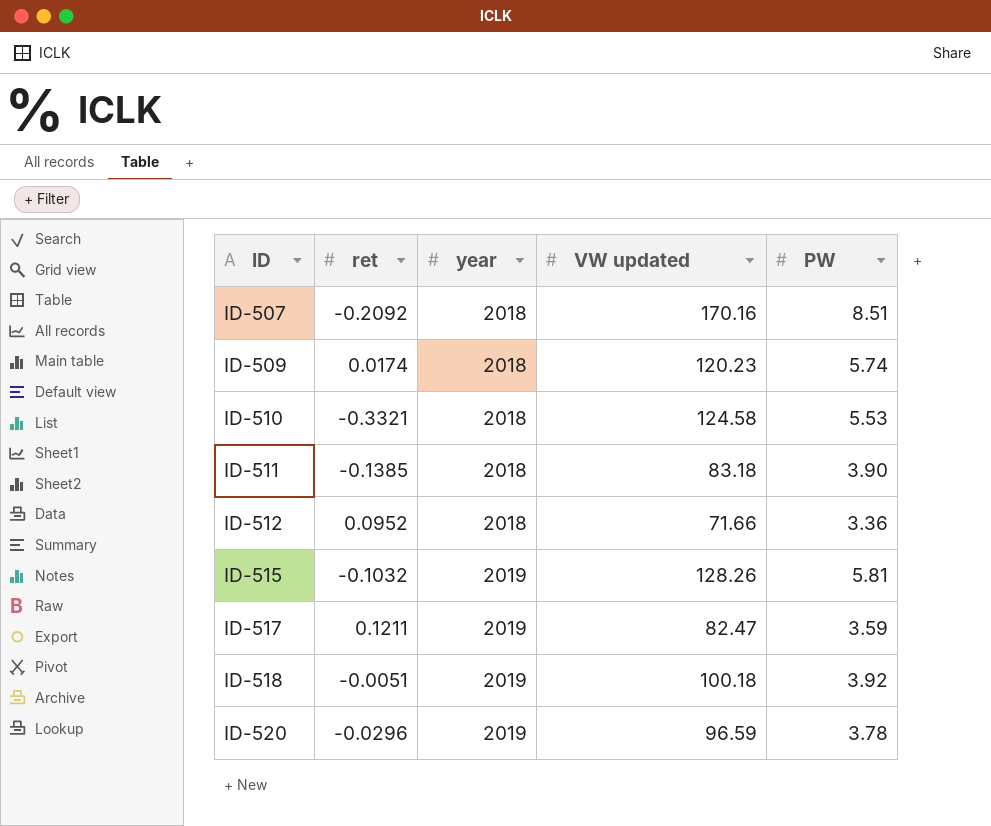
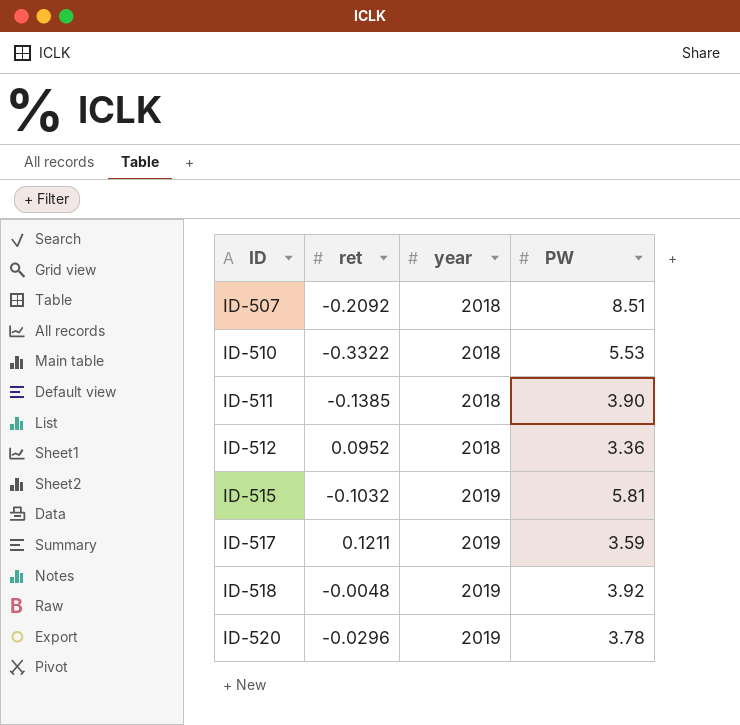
column VW updated | position: 4 -> none
row ID-509: 0.0174 | 2018 | 120.23 | 5.74 -> none
ID-510 | ret: -0.3321 -> -0.3322
ID-518 | ret: -0.0051 -> -0.0048

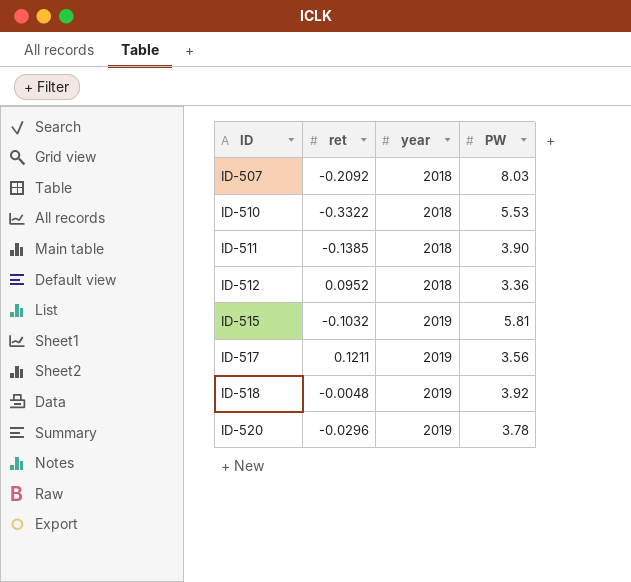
ID-507 | PW: 8.51 -> 8.03
ID-517 | PW: 3.59 -> 3.56

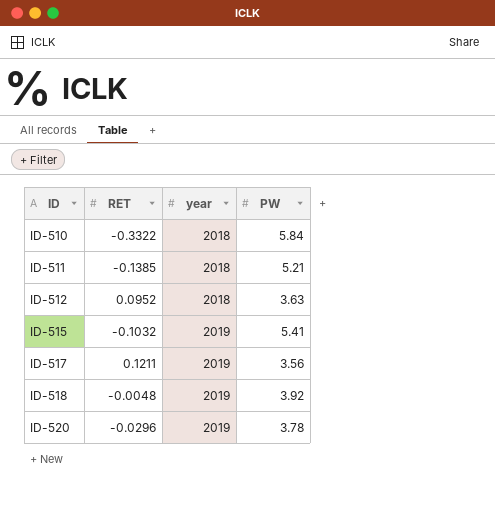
column name: ret -> RET
row ID-507: -0.2092 | 2018 | 8.03 -> none
ID-510 | PW: 5.53 -> 5.84
ID-511 | PW: 3.90 -> 5.21
ID-512 | PW: 3.36 -> 3.63
ID-515 | PW: 5.81 -> 5.41

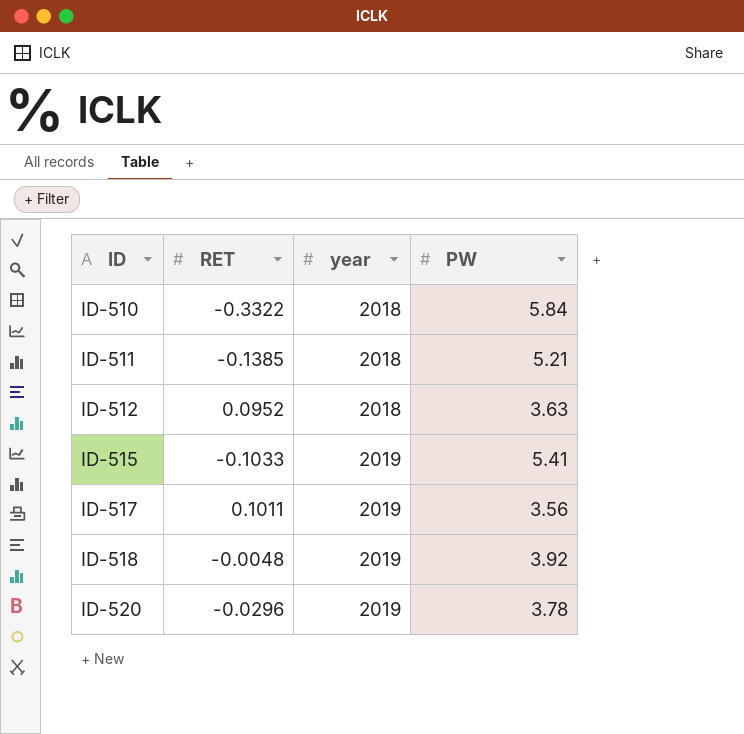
ID-515 | RET: -0.1032 -> -0.1033
ID-517 | RET: 0.1211 -> 0.1011

